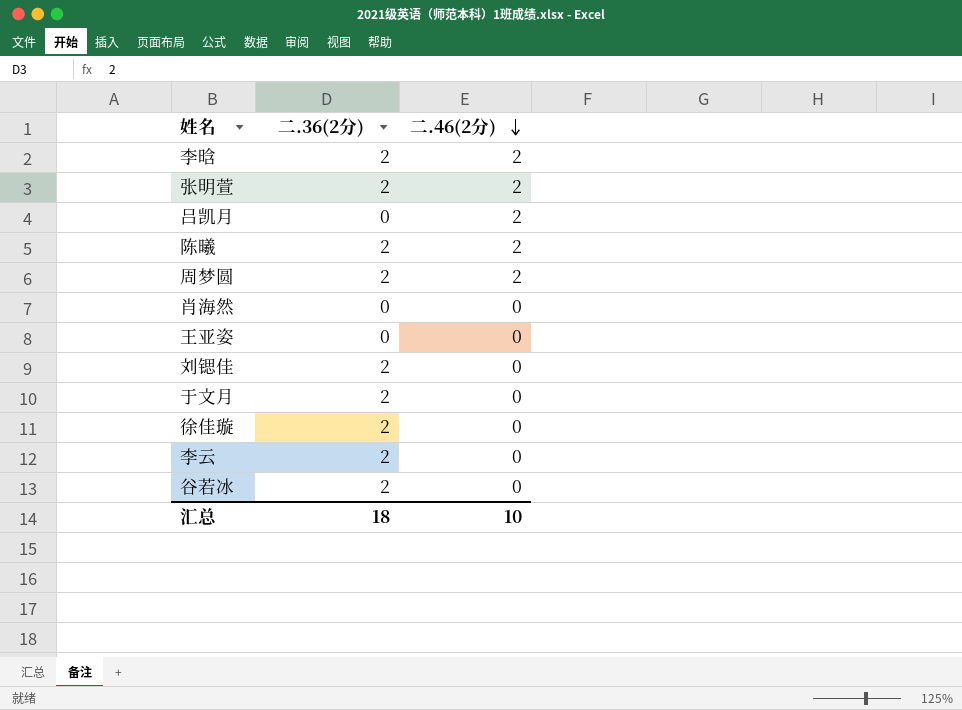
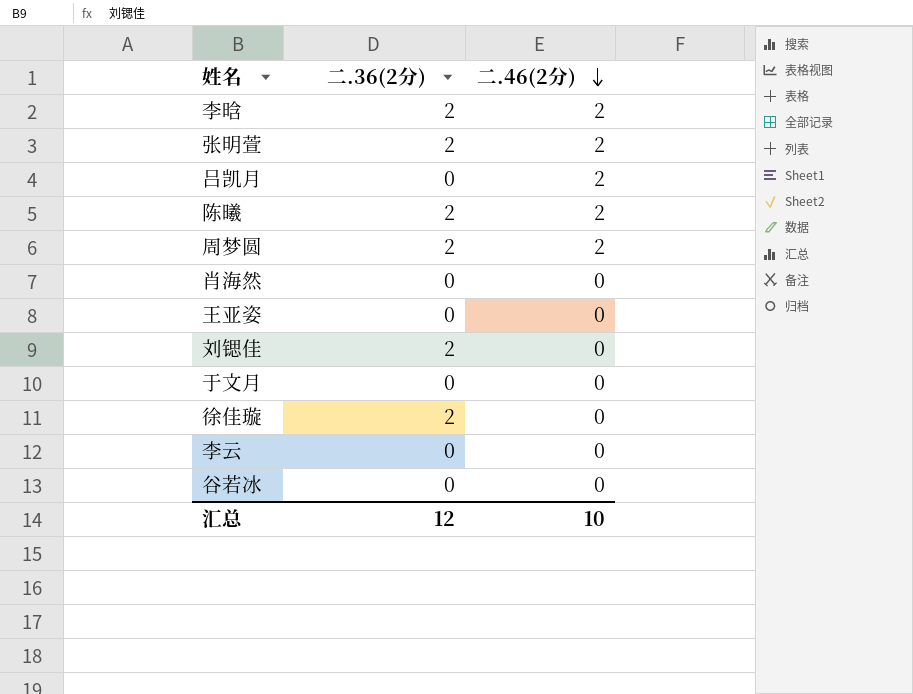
于文月 | 二.36(2分): 2 -> 0
李云 | 二.36(2分): 2 -> 0
谷若冰 | 二.36(2分): 2 -> 0
汇总 | 二.36(2分): 18 -> 12

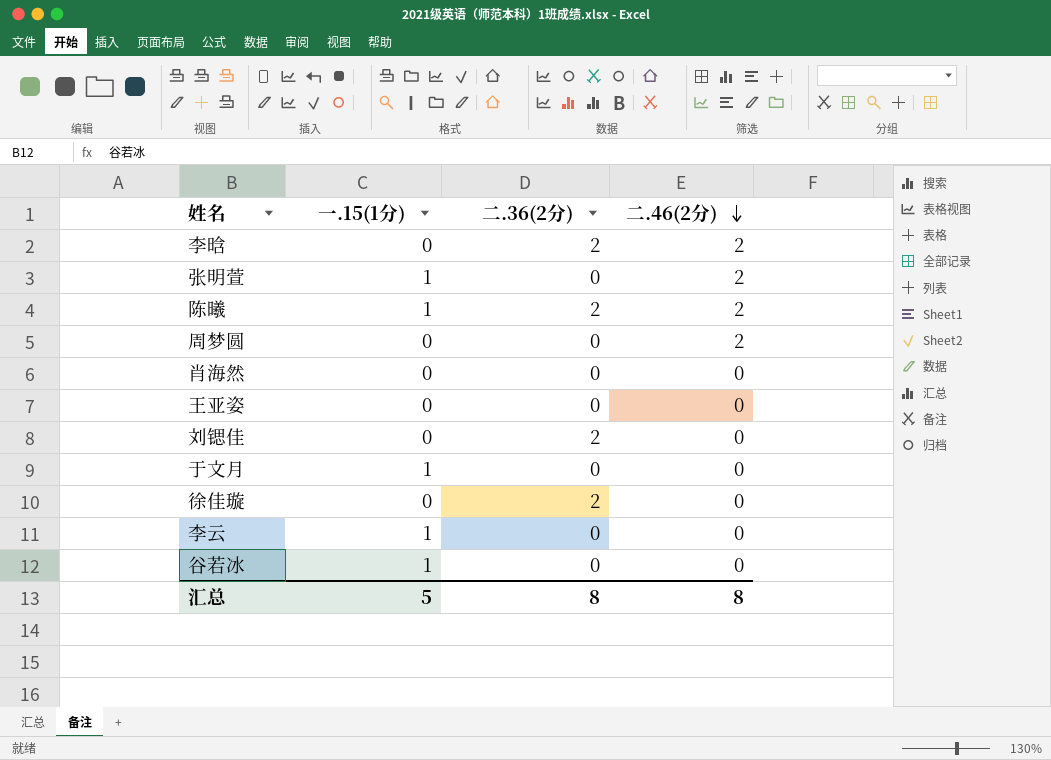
column 一.15(1分) | position: none -> 2
row 吕凯月: 0 | 2 -> none
张明萱 | 二.36(2分): 2 -> 0
周梦圆 | 二.36(2分): 2 -> 0
汇总 | 二.36(2分): 12 -> 8
汇总 | 二.46(2分): 10 -> 8

